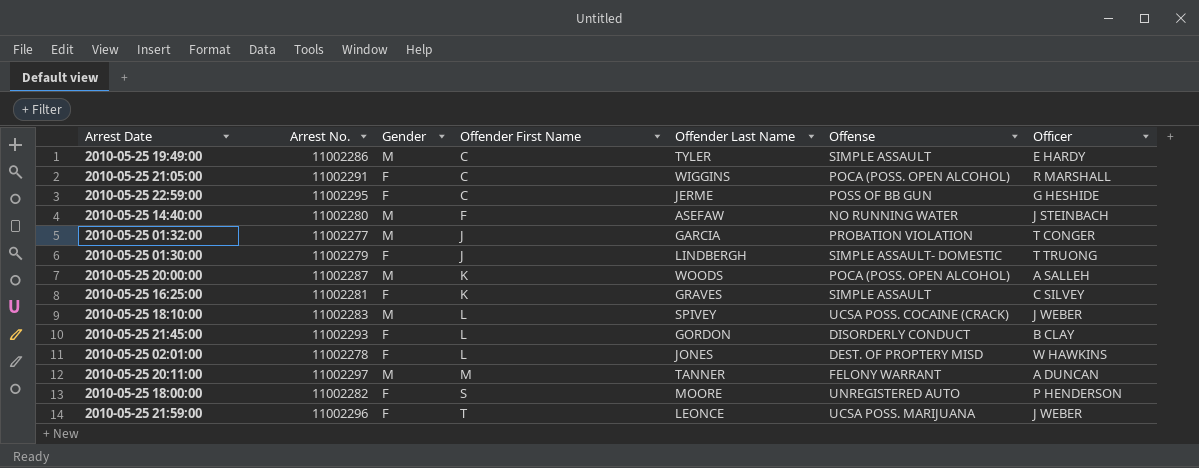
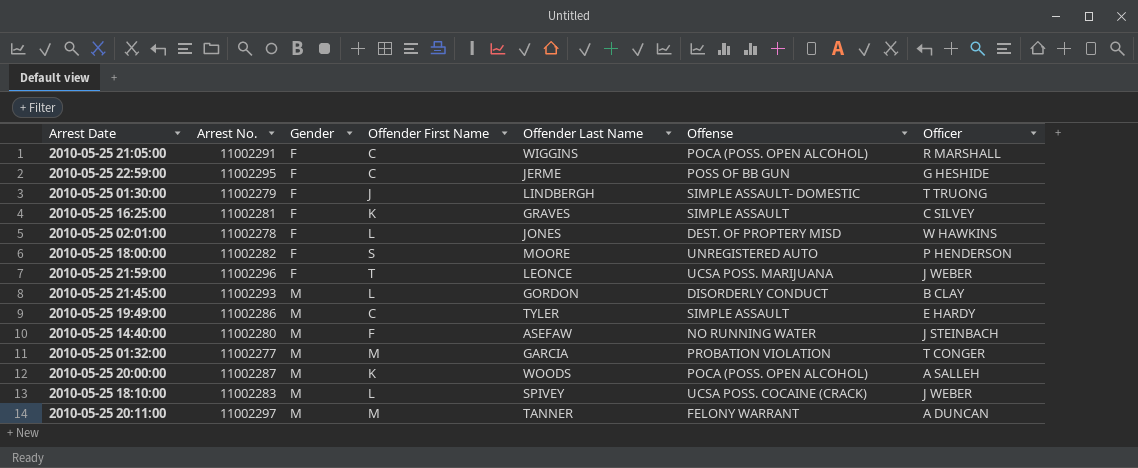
row order: Offender First Name ascending -> Gender ascending
2010-05-25 21:45:00 | Gender: F -> M
2010-05-25 01:32:00 | Offender First Name: J -> M

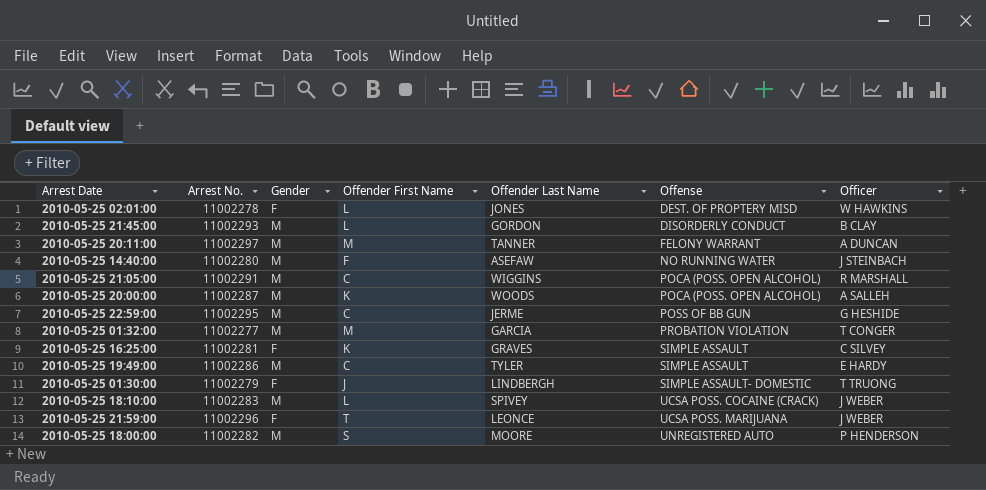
row order: Gender ascending -> Offense ascending
2010-05-25 21:05:00 | Gender: F -> M
2010-05-25 22:59:00 | Gender: F -> M
2010-05-25 18:00:00 | Gender: F -> M

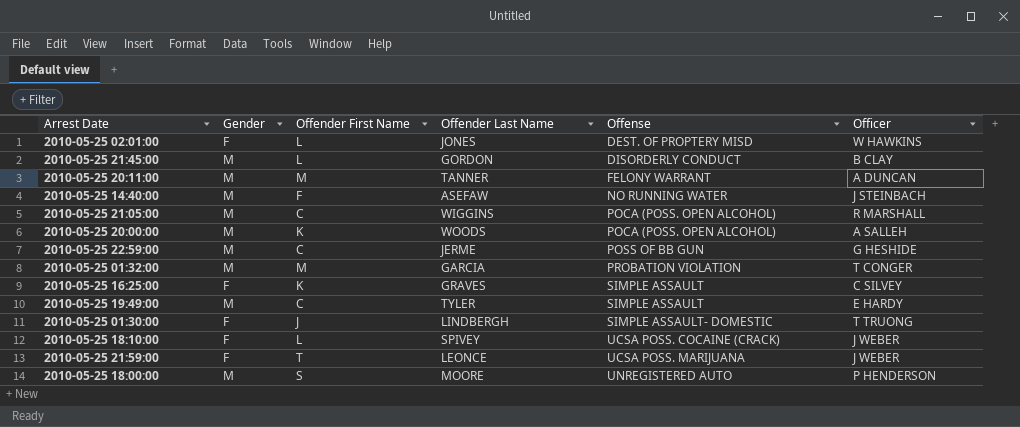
column Arrest No. | position: 2 -> none
2010-05-25 18:10:00 | Gender: M -> F

